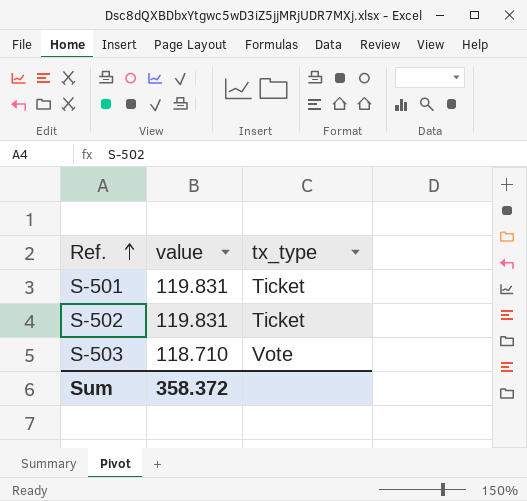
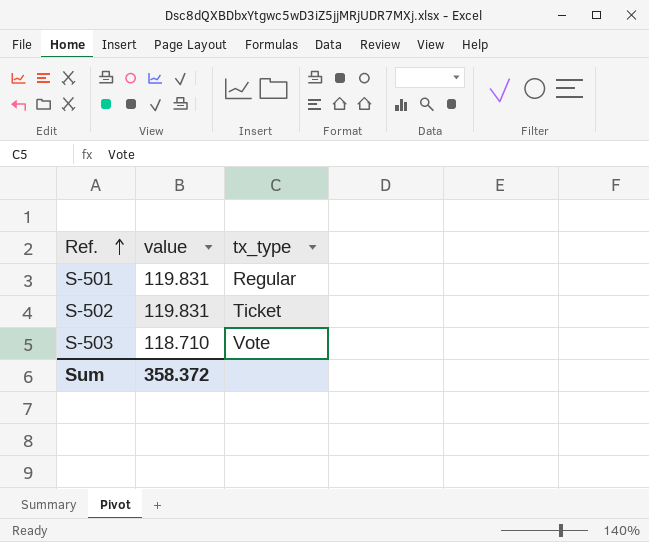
S-501 | tx_type: Ticket -> Regular

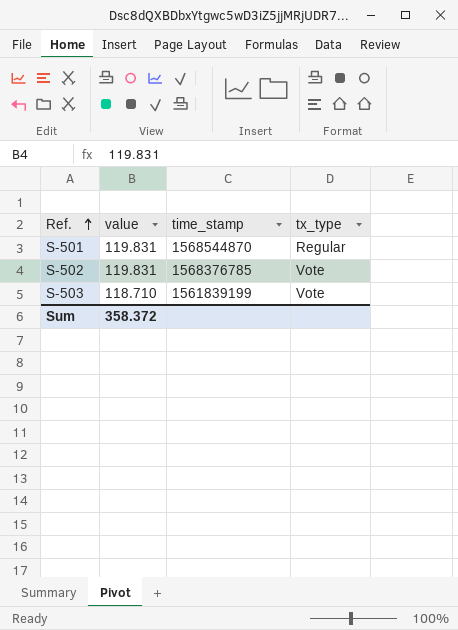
column time_stamp | position: none -> 3
S-502 | tx_type: Ticket -> Vote

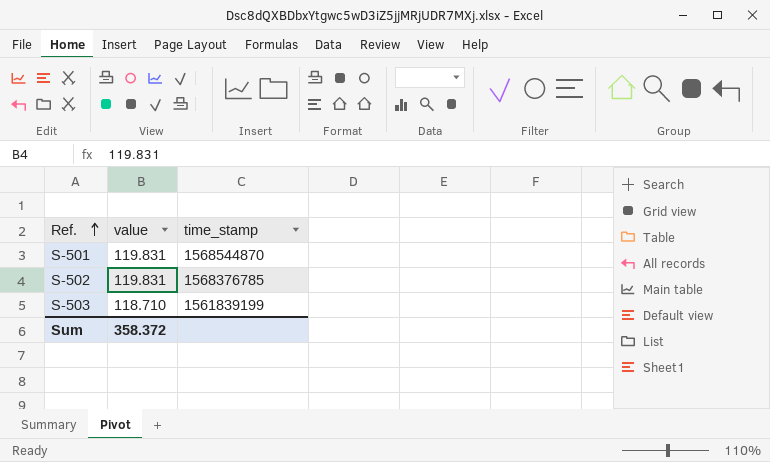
column tx_type | position: 4 -> none

